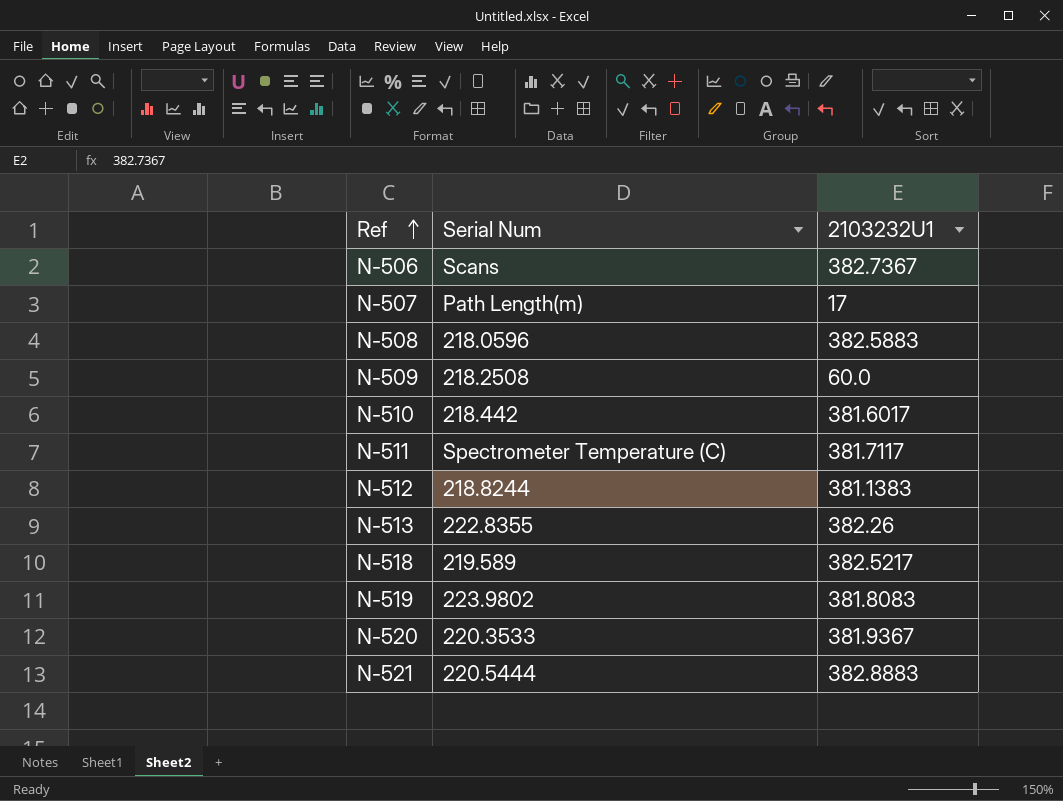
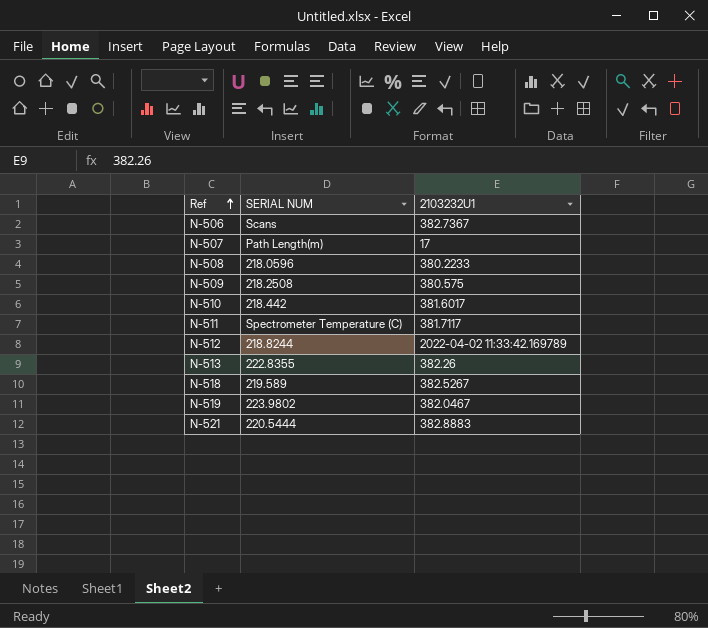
column name: Serial Num -> SERIAL NUM
row N-520: 220.3533 | 381.9367 -> none
N-508 | 2103232U1: 382.5883 -> 380.2233
N-509 | 2103232U1: 60.0 -> 380.575
N-512 | 2103232U1: 381.1383 -> 2022-04-02 11:33:42.169789
N-518 | 2103232U1: 382.5217 -> 382.5267
N-519 | 2103232U1: 381.8083 -> 382.0467

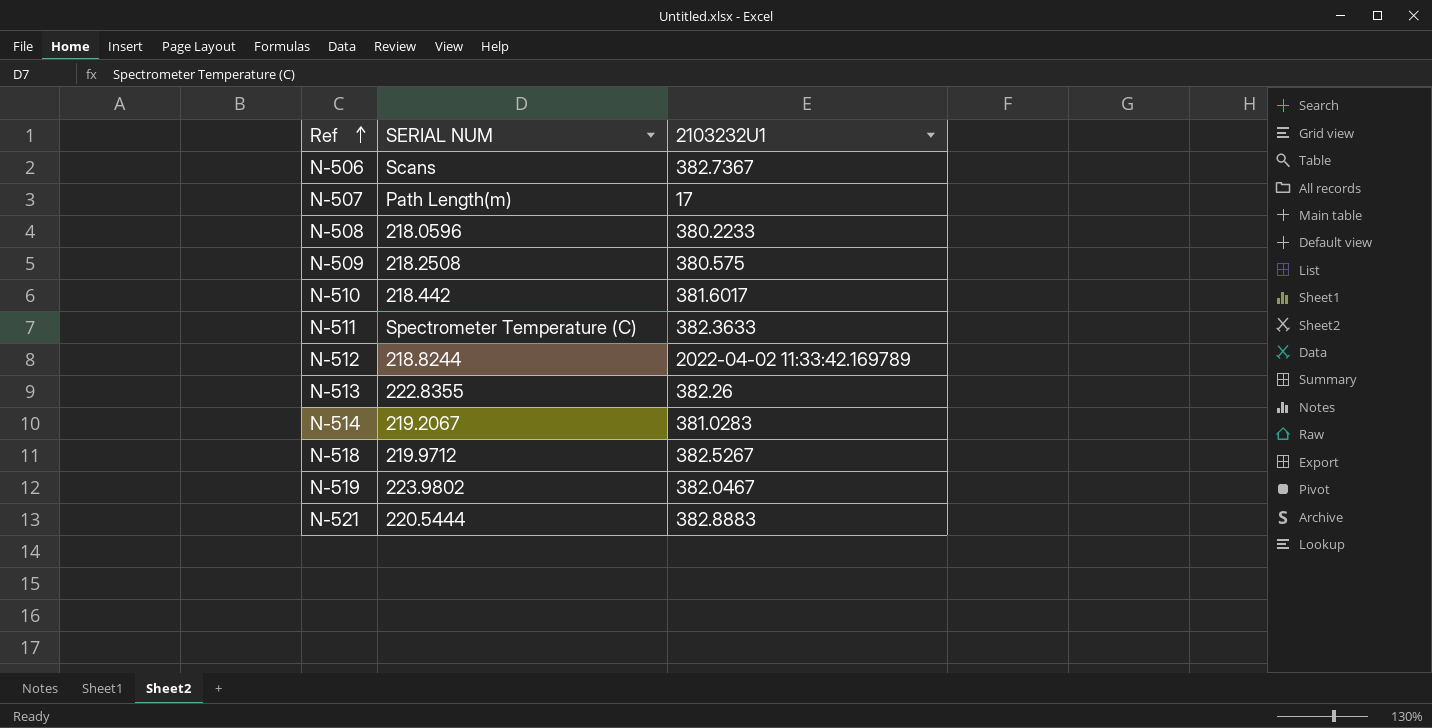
N-511 | 2103232U1: 381.7117 -> 382.3633
row N-514: none -> 219.2067 | 381.0283
N-518 | SERIAL NUM: 219.589 -> 219.9712

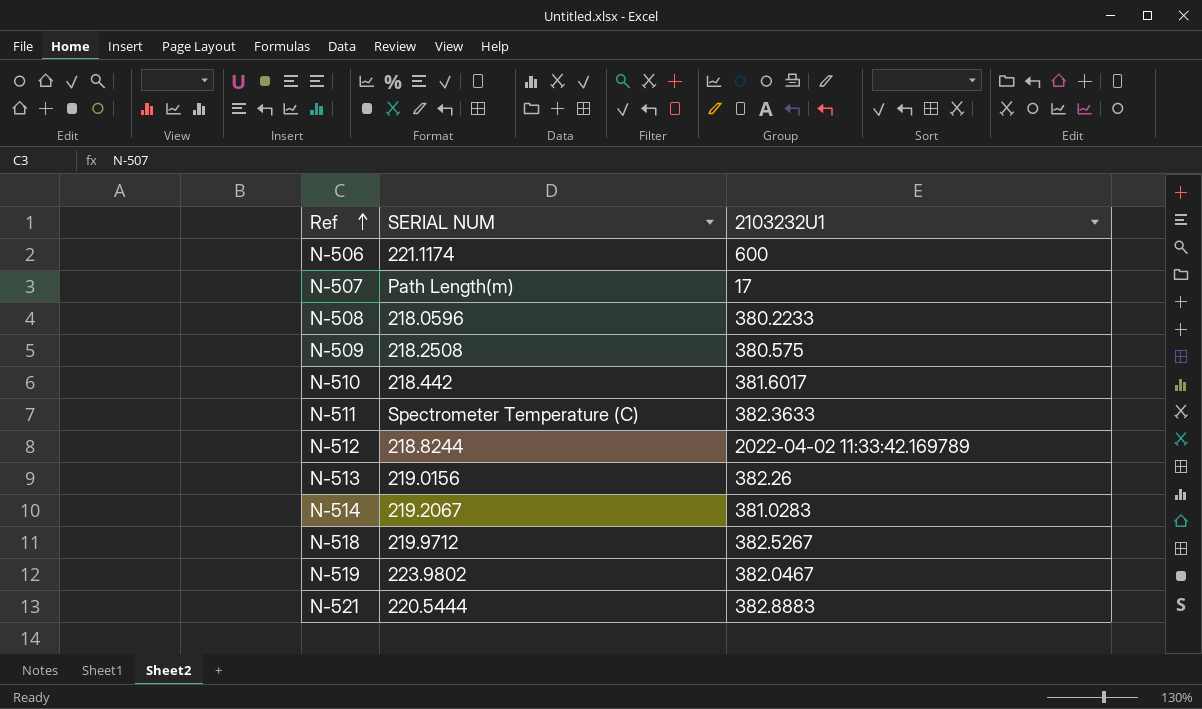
N-506 | SERIAL NUM: Scans -> 221.1174
N-506 | 2103232U1: 382.7367 -> 600
N-513 | SERIAL NUM: 222.8355 -> 219.0156

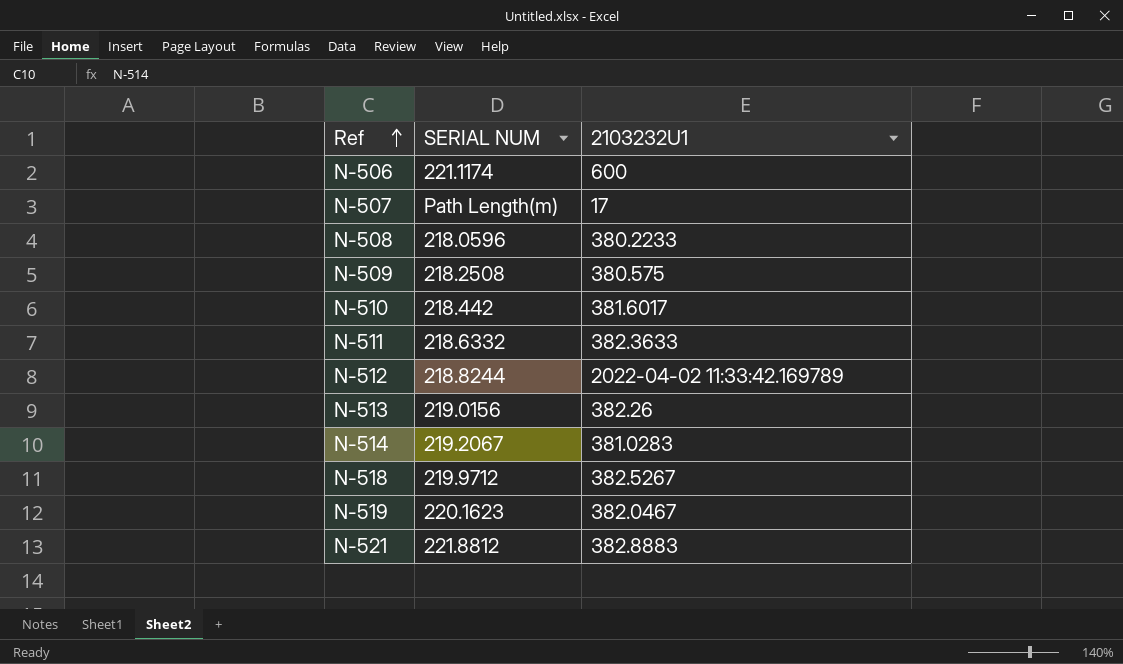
N-511 | SERIAL NUM: Spectrometer Temperature (C) -> 218.6332
N-519 | SERIAL NUM: 223.9802 -> 220.1623
N-521 | SERIAL NUM: 220.5444 -> 221.8812

